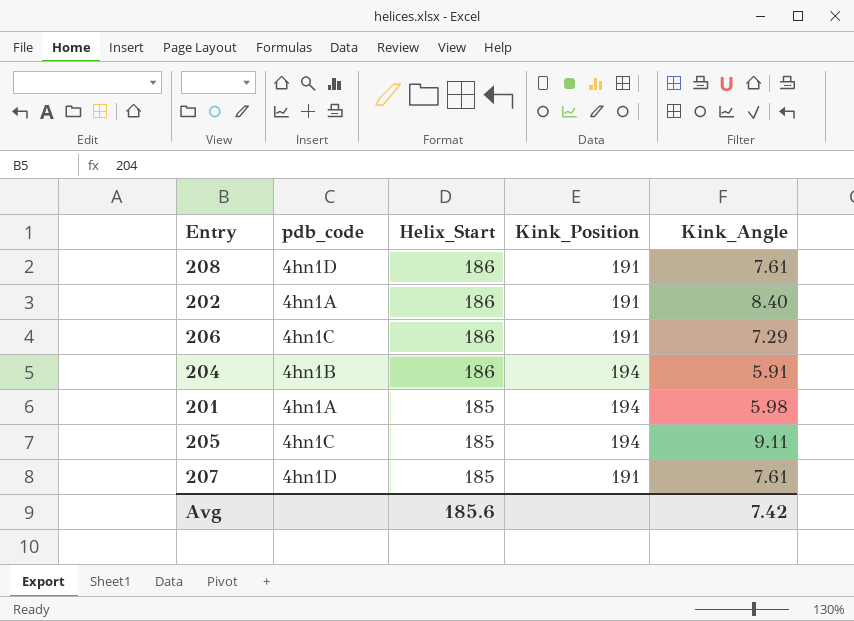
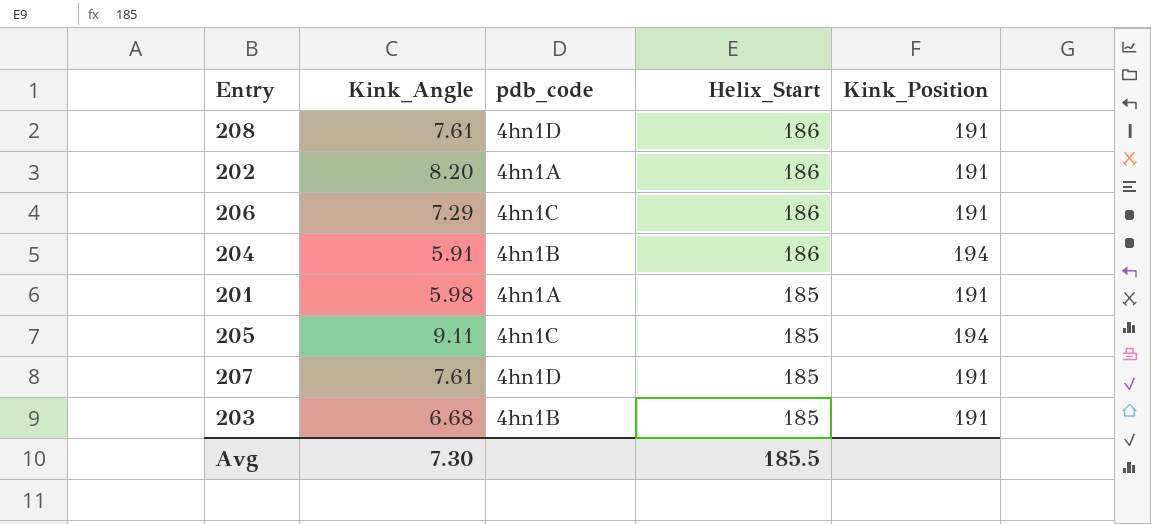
column Kink_Angle | position: 5 -> 2
202 | Kink_Angle: 8.40 -> 8.20
201 | Kink_Position: 194 -> 191
row 203: none -> 6.68 | 4hn1B | 185 | 191
Avg | Kink_Angle: 7.42 -> 7.30
Avg | Helix_Start: 185.6 -> 185.5

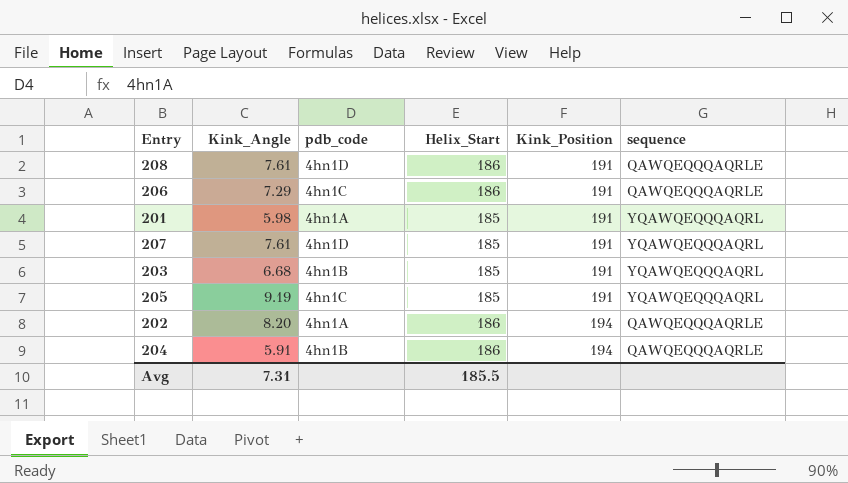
row order: Helix_Start descending -> Kink_Position ascending
column sequence | position: none -> 6
205 | Kink_Angle: 9.11 -> 9.19
205 | Kink_Position: 194 -> 191
202 | Kink_Position: 191 -> 194
Avg | Kink_Angle: 7.30 -> 7.31

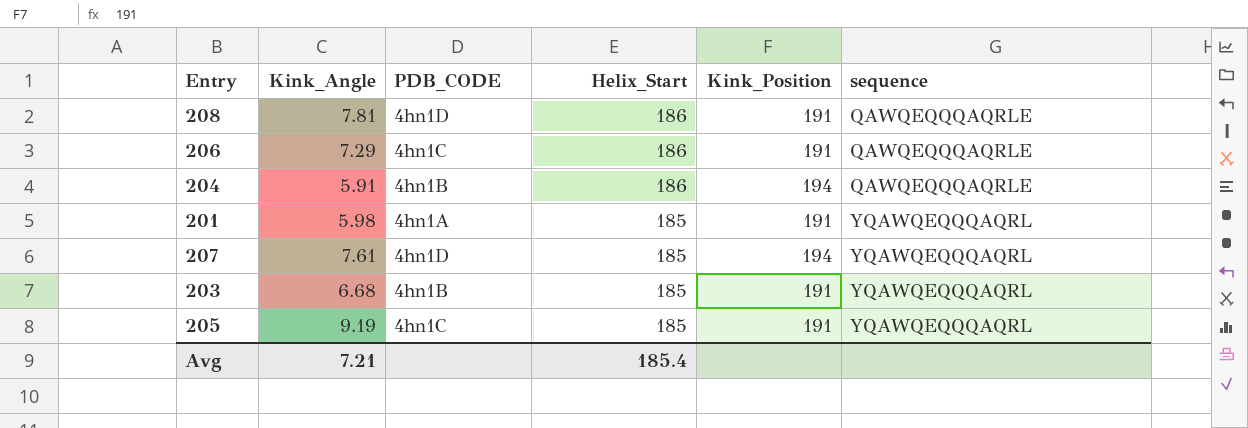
row order: Kink_Position ascending -> Helix_Start descending
column name: pdb_code -> PDB_CODE
row 202: 8.20 | 4hn1A | 186 | 194 | QAWQEQQQAQRLE -> none
208 | Kink_Angle: 7.61 -> 7.81
207 | Kink_Position: 191 -> 194
Avg | Kink_Angle: 7.31 -> 7.21
Avg | Helix_Start: 185.5 -> 185.4

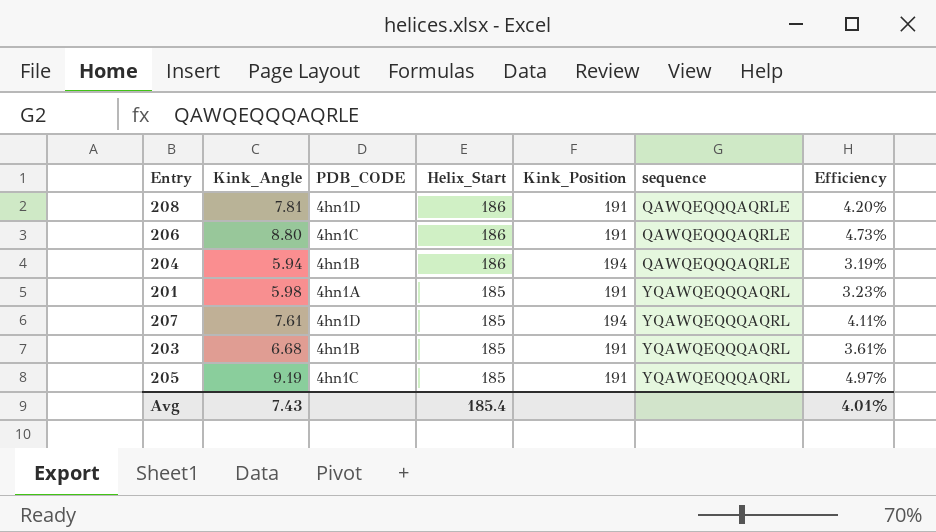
column Efficiency | formula: none -> [Kink_Angle] / [Helix_Start]
206 | Kink_Angle: 7.29 -> 8.80
204 | Kink_Angle: 5.91 -> 5.94
Avg | Kink_Angle: 7.21 -> 7.43

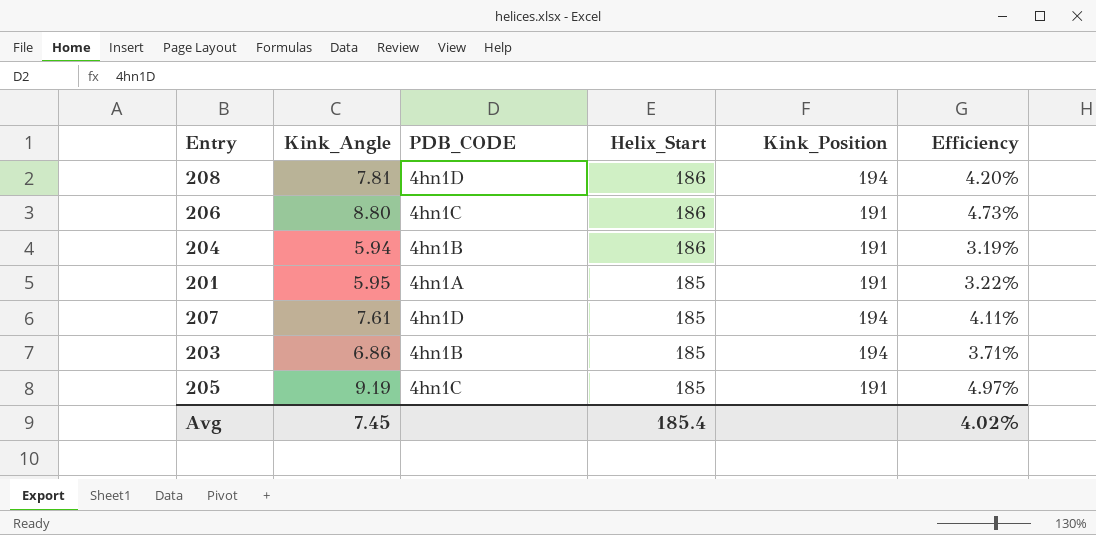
column sequence | position: 6 -> none
208 | Kink_Position: 191 -> 194
204 | Kink_Position: 194 -> 191
201 | Kink_Angle: 5.98 -> 5.95
201 | Efficiency: 3.23% -> 3.22%
203 | Kink_Angle: 6.68 -> 6.86
203 | Kink_Position: 191 -> 194
203 | Efficiency: 3.61% -> 3.71%
Avg | Kink_Angle: 7.43 -> 7.45
Avg | Efficiency: 4.01% -> 4.02%

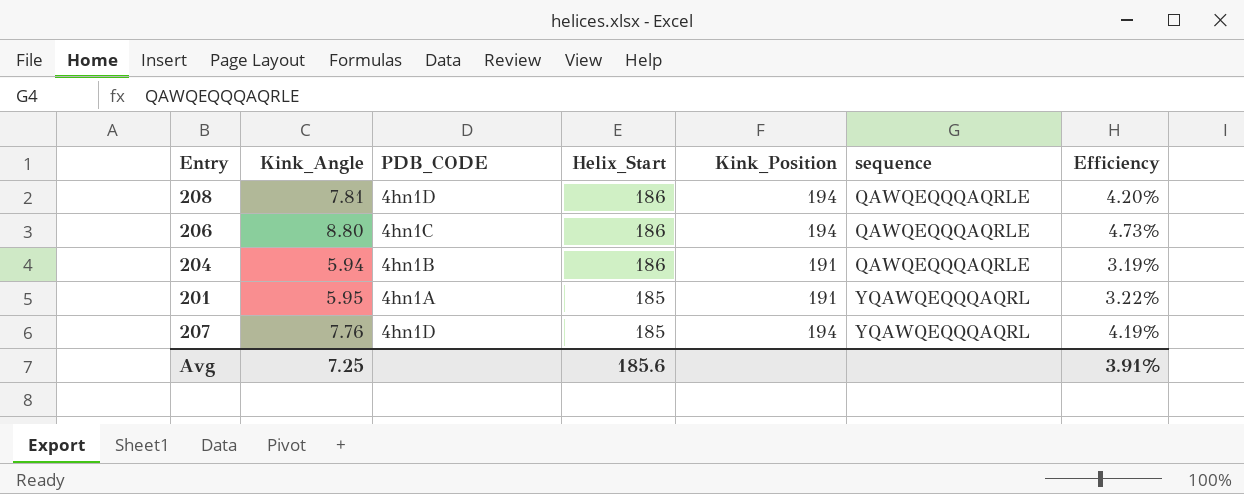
column sequence | position: none -> 6
row 203: 6.86 | 4hn1B | 185 | 194 | 3.71% -> none
row 205: 9.19 | 4hn1C | 185 | 191 | 4.97% -> none
206 | Kink_Position: 191 -> 194
207 | Kink_Angle: 7.61 -> 7.76
207 | Efficiency: 4.11% -> 4.19%
Avg | Kink_Angle: 7.45 -> 7.25
Avg | Helix_Start: 185.4 -> 185.6
Avg | Efficiency: 4.02% -> 3.91%

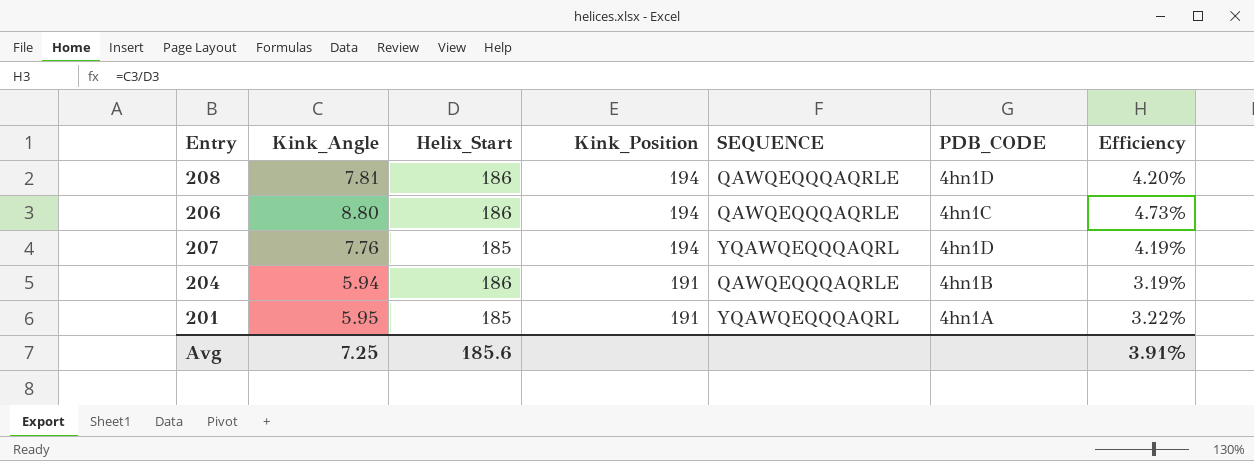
row order: Helix_Start descending -> Kink_Position descending
column name: sequence -> SEQUENCE
column PDB_CODE | position: 3 -> 6

